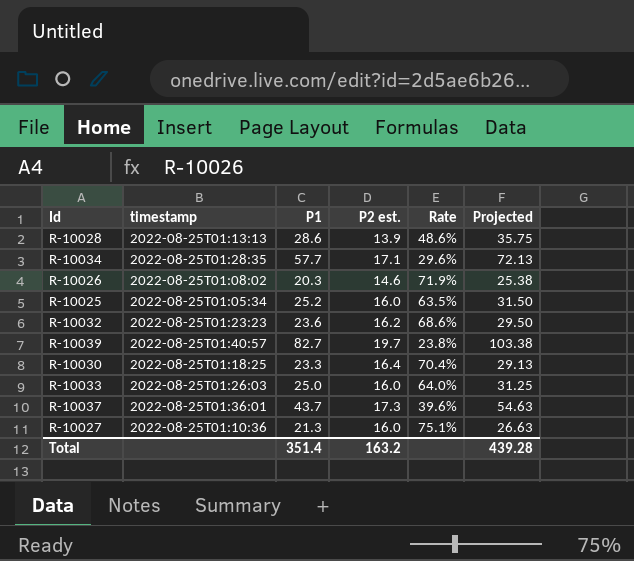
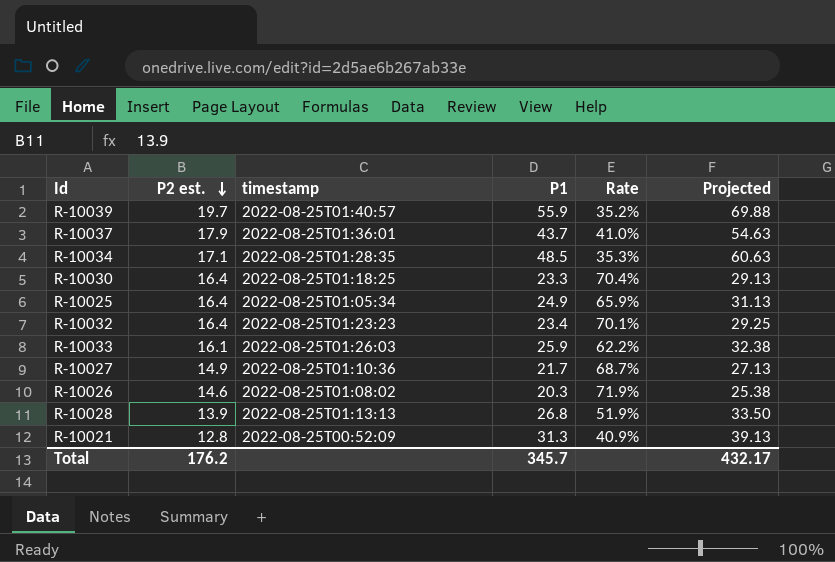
row order: none -> P2 est. descending
column P2 est. | position: 4 -> 2
R-10039 | P1: 82.7 -> 55.9
R-10039 | Rate: 23.8% -> 35.2%
R-10039 | Projected: 103.38 -> 69.88
R-10037 | P2 est.: 17.3 -> 17.9
R-10037 | Rate: 39.6% -> 41.0%
R-10034 | P1: 57.7 -> 48.5
R-10034 | Rate: 29.6% -> 35.3%
R-10034 | Projected: 72.13 -> 60.63
R-10025 | P2 est.: 16.0 -> 16.4
R-10025 | P1: 25.2 -> 24.9
R-10025 | Rate: 63.5% -> 65.9%
R-10025 | Projected: 31.50 -> 31.13
R-10032 | P2 est.: 16.2 -> 16.4
R-10032 | P1: 23.6 -> 23.4
R-10032 | Rate: 68.6% -> 70.1%
R-10032 | Projected: 29.50 -> 29.25
R-10033 | P2 est.: 16.0 -> 16.1
R-10033 | P1: 25.0 -> 25.9
R-10033 | Rate: 64.0% -> 62.2%
R-10033 | Projected: 31.25 -> 32.38
R-10027 | P2 est.: 16.0 -> 14.9
R-10027 | P1: 21.3 -> 21.7
R-10027 | Rate: 75.1% -> 68.7%
R-10027 | Projected: 26.63 -> 27.13
R-10028 | P1: 28.6 -> 26.8
R-10028 | Rate: 48.6% -> 51.9%
R-10028 | Projected: 35.75 -> 33.50
row R-10021: none -> 12.8 | 2022-08-25T00:52:09 | 31.3 | 40.9% | 39.13
Total | P2 est.: 163.2 -> 176.2
Total | P1: 351.4 -> 345.7
Total | Projected: 439.28 -> 432.17

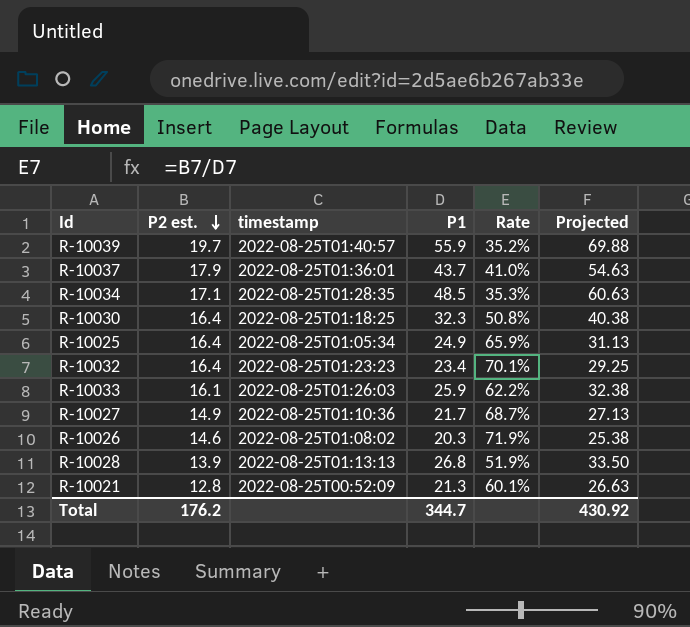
R-10030 | P1: 23.3 -> 32.3
R-10030 | Rate: 70.4% -> 50.8%
R-10030 | Projected: 29.13 -> 40.38
R-10021 | P1: 31.3 -> 21.3
R-10021 | Rate: 40.9% -> 60.1%
R-10021 | Projected: 39.13 -> 26.63
Total | P1: 345.7 -> 344.7
Total | Projected: 432.17 -> 430.92

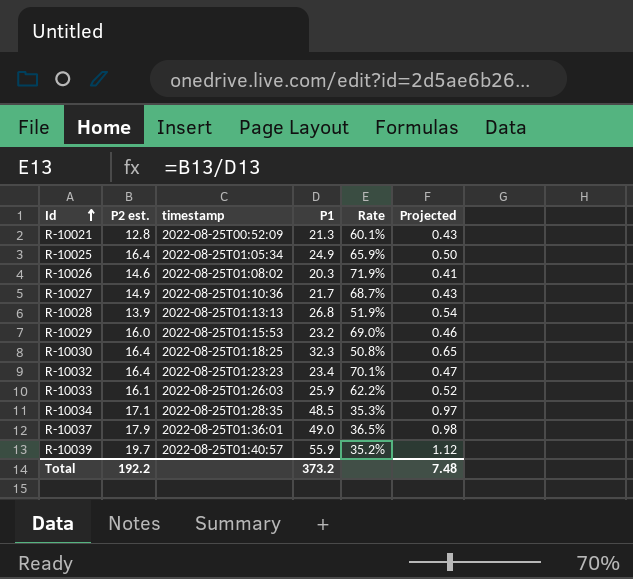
row order: P2 est. descending -> Id ascending
column Projected | formula: [P1] * 1.25 -> [P1] * 0.02
row R-10029: none -> 16.0 | 2022-08-25T01:15:53 | 23.2 | 69.0% | 0.46
R-10037 | P1: 43.7 -> 49.0
R-10037 | Rate: 41.0% -> 36.5%
Total | P2 est.: 176.2 -> 192.2
Total | P1: 344.7 -> 373.2
Total | Projected: 430.92 -> 7.48

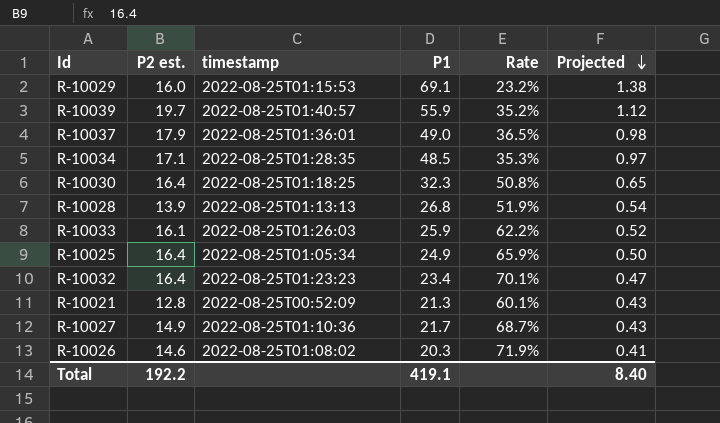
row order: Id ascending -> Projected descending
R-10029 | P1: 23.2 -> 69.1
R-10029 | Rate: 69.0% -> 23.2%
R-10029 | Projected: 0.46 -> 1.38
Total | P1: 373.2 -> 419.1
Total | Projected: 7.48 -> 8.40

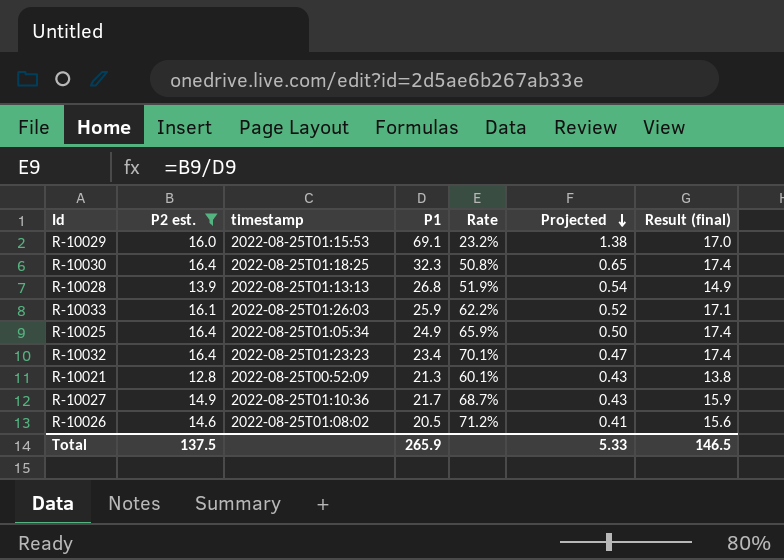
filter: none -> P2 est. <= 16.4
column Result (final) | formula: none -> [P2 est.] + 1
R-10026 | P1: 20.3 -> 20.5
R-10026 | Rate: 71.9% -> 71.2%
Total | P2 est.: 192.2 -> 137.5
Total | P1: 419.1 -> 265.9
Total | Projected: 8.40 -> 5.33

